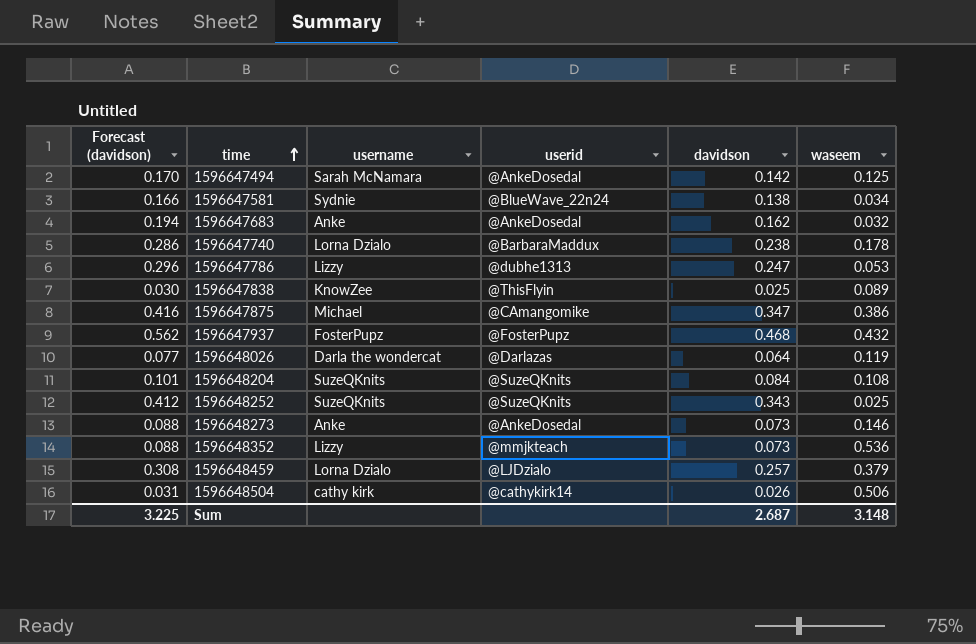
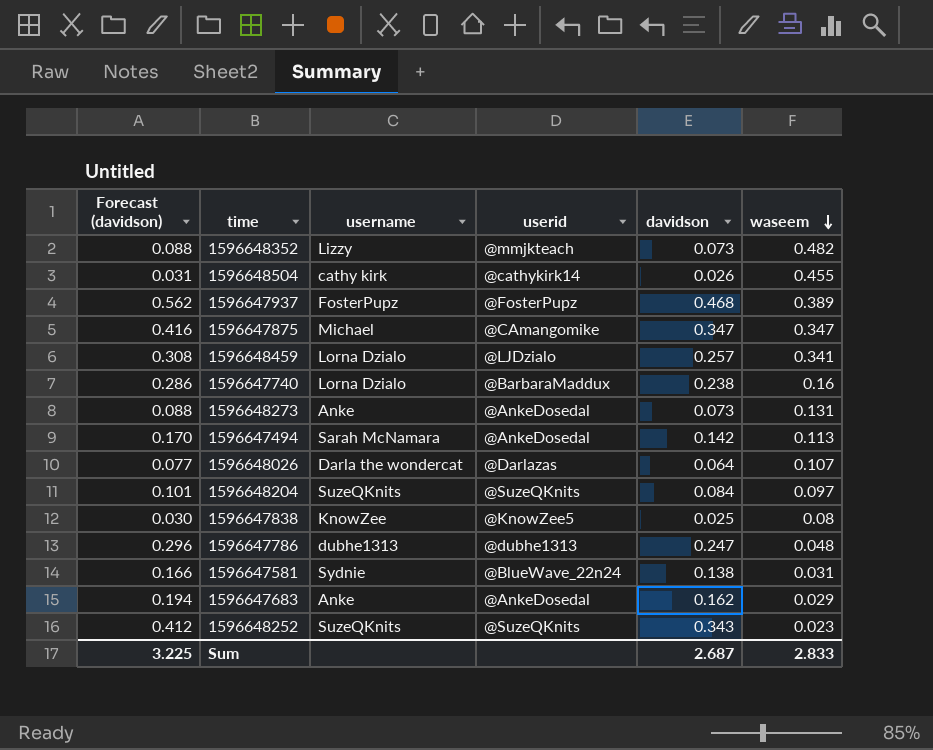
row order: time ascending -> waseem descending
1596648352 | waseem: 0.536 -> 0.482
1596648504 | waseem: 0.506 -> 0.455
1596647937 | waseem: 0.432 -> 0.389
1596647875 | waseem: 0.386 -> 0.347
1596648459 | waseem: 0.379 -> 0.341
1596647740 | waseem: 0.178 -> 0.16
1596648273 | waseem: 0.146 -> 0.131
1596647494 | waseem: 0.125 -> 0.113
1596648026 | waseem: 0.119 -> 0.107
1596648204 | waseem: 0.108 -> 0.097
1596647838 | userid: @ThisFlyin -> @KnowZee5
1596647838 | waseem: 0.089 -> 0.08
1596647786 | username: Lizzy -> dubhe1313
1596647786 | waseem: 0.053 -> 0.048
1596647581 | waseem: 0.034 -> 0.031
1596647683 | waseem: 0.032 -> 0.029
1596648252 | waseem: 0.025 -> 0.023
Sum | waseem: 3.148 -> 2.833

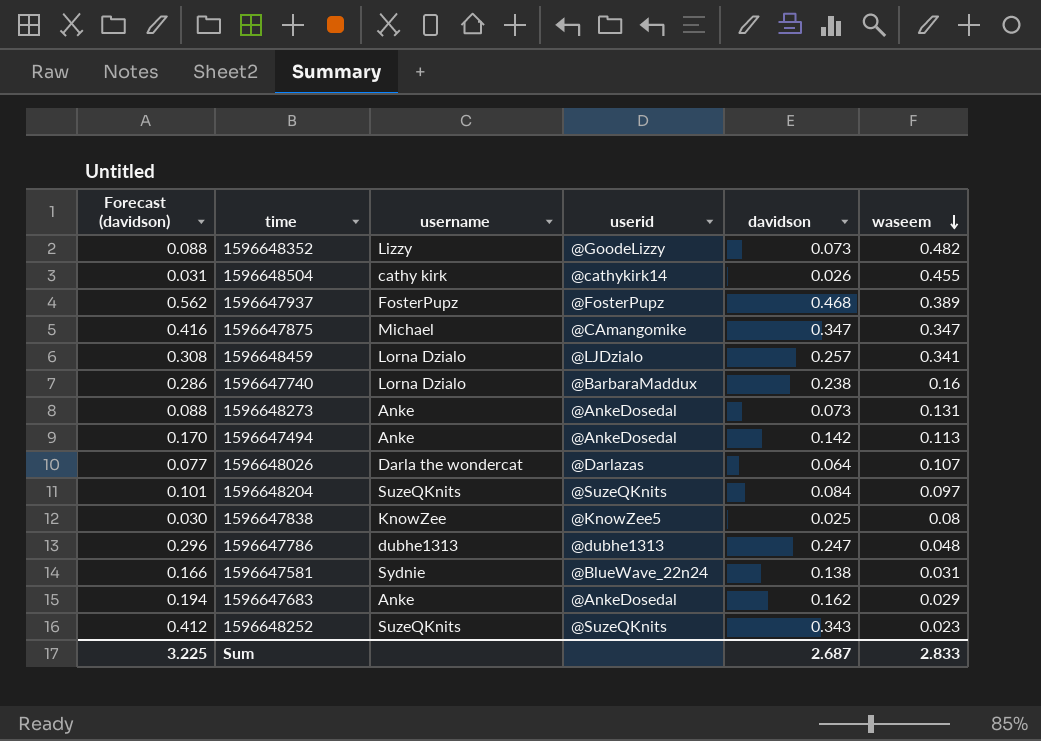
1596648352 | userid: @mmjkteach -> @GoodeLizzy
1596647494 | username: Sarah McNamara -> Anke

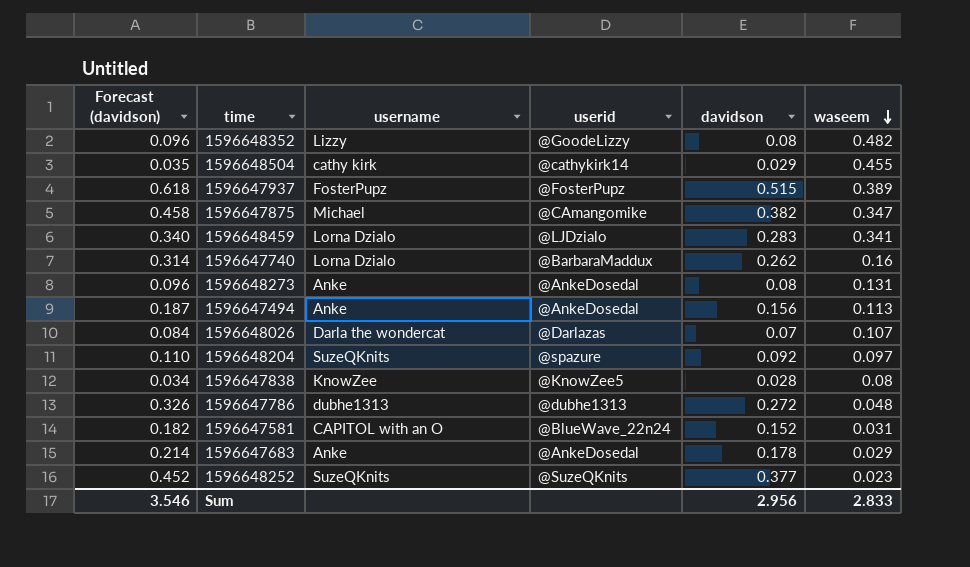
1596648352 | Forecast (davidson): 0.088 -> 0.096
1596648352 | davidson: 0.073 -> 0.08
1596648504 | Forecast (davidson): 0.031 -> 0.035
1596648504 | davidson: 0.026 -> 0.029
1596647937 | Forecast (davidson): 0.562 -> 0.618
1596647937 | davidson: 0.468 -> 0.515
1596647875 | Forecast (davidson): 0.416 -> 0.458
1596647875 | davidson: 0.347 -> 0.382
1596648459 | Forecast (davidson): 0.308 -> 0.340
1596648459 | davidson: 0.257 -> 0.283
1596647740 | Forecast (davidson): 0.286 -> 0.314
1596647740 | davidson: 0.238 -> 0.262
1596648273 | Forecast (davidson): 0.088 -> 0.096
1596648273 | davidson: 0.073 -> 0.08
1596647494 | Forecast (davidson): 0.170 -> 0.187
1596647494 | davidson: 0.142 -> 0.156
1596648026 | Forecast (davidson): 0.077 -> 0.084
1596648026 | davidson: 0.064 -> 0.07
1596648204 | Forecast (davidson): 0.101 -> 0.110
1596648204 | userid: @SuzeQKnits -> @spazure
1596648204 | davidson: 0.084 -> 0.092
1596647838 | Forecast (davidson): 0.030 -> 0.034
1596647838 | davidson: 0.025 -> 0.028
1596647786 | Forecast (davidson): 0.296 -> 0.326
1596647786 | davidson: 0.247 -> 0.272
1596647581 | Forecast (davidson): 0.166 -> 0.182
1596647581 | username: Sydnie -> CAPITOL with an O
1596647581 | davidson: 0.138 -> 0.152
1596647683 | Forecast (davidson): 0.194 -> 0.214
1596647683 | davidson: 0.162 -> 0.178
1596648252 | Forecast (davidson): 0.412 -> 0.452
1596648252 | davidson: 0.343 -> 0.377
Sum | Forecast (davidson): 3.225 -> 3.546
Sum | davidson: 2.687 -> 2.956

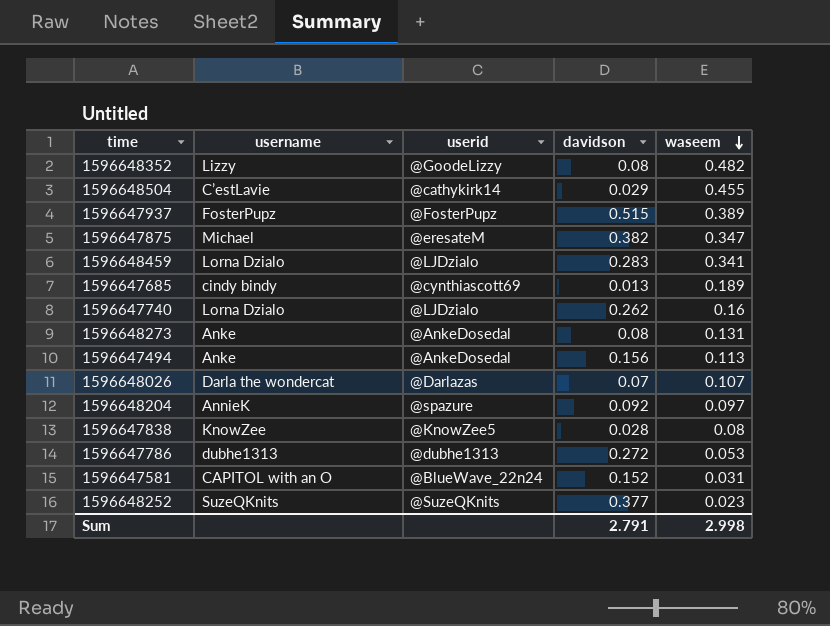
column Forecast (davidson) | formula: [davidson] * 1.2 -> none
row 1596647683: 0.214 | Anke | @AnkeDosedal | 0.178 | 0.029 -> none
1596648504 | username: cathy kirk -> C’estLavie
1596647875 | userid: @CAmangomike -> @eresateM
row 1596647685: none -> cindy bindy | @cynthiascott69 | 0.013 | 0.189
1596647740 | userid: @BarbaraMaddux -> @LJDzialo
1596648204 | username: SuzeQKnits -> AnnieK
1596647786 | waseem: 0.048 -> 0.053
Sum | davidson: 2.956 -> 2.791
Sum | waseem: 2.833 -> 2.998

